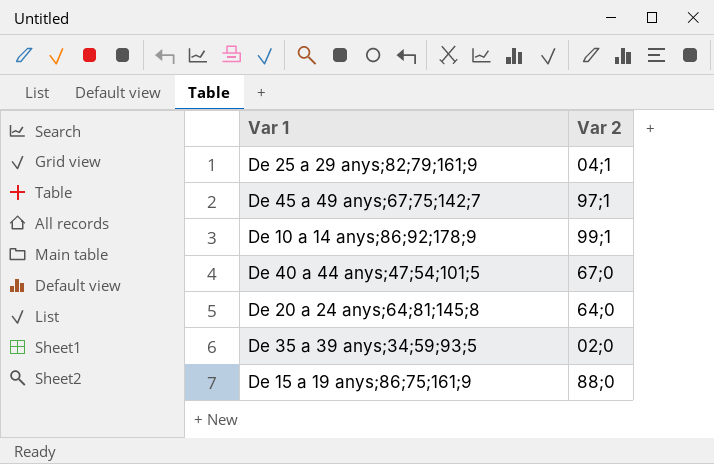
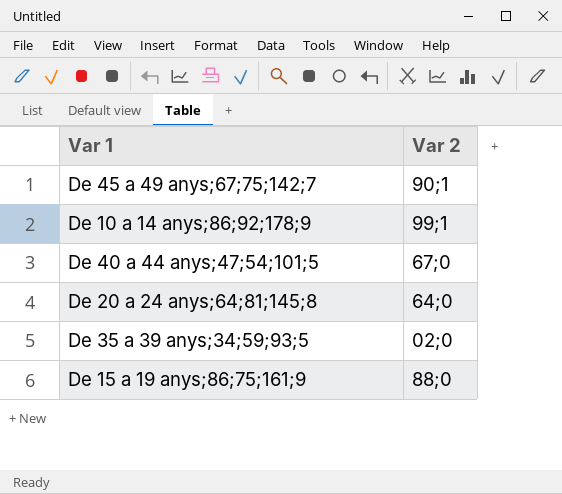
row De 25 a 29 anys;82;79;161;9: 04;1 -> none
De 45 a 49 anys;67;75;142;7 | Var 2: 97;1 -> 90;1

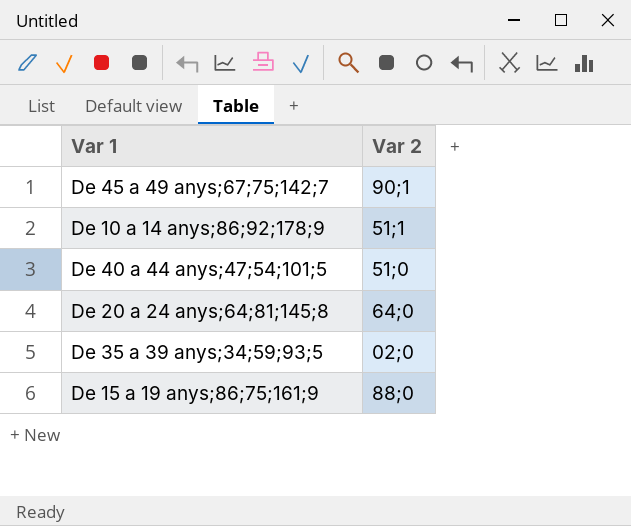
De 10 a 14 anys;86;92;178;9 | Var 2: 99;1 -> 51;1
De 40 a 44 anys;47;54;101;5 | Var 2: 67;0 -> 51;0

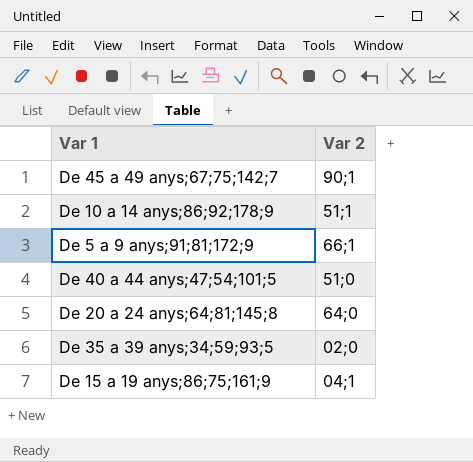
row De 5 a 9 anys;91;81;172;9: none -> 66;1
De 15 a 19 anys;86;75;161;9 | Var 2: 88;0 -> 04;1

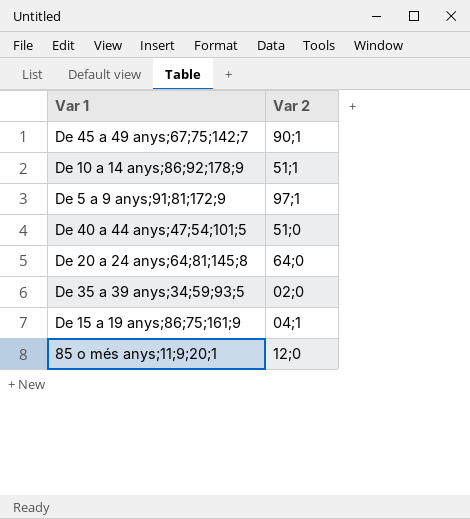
De 5 a 9 anys;91;81;172;9 | Var 2: 66;1 -> 97;1
row 85 o més anys;11;9;20;1: none -> 12;0

